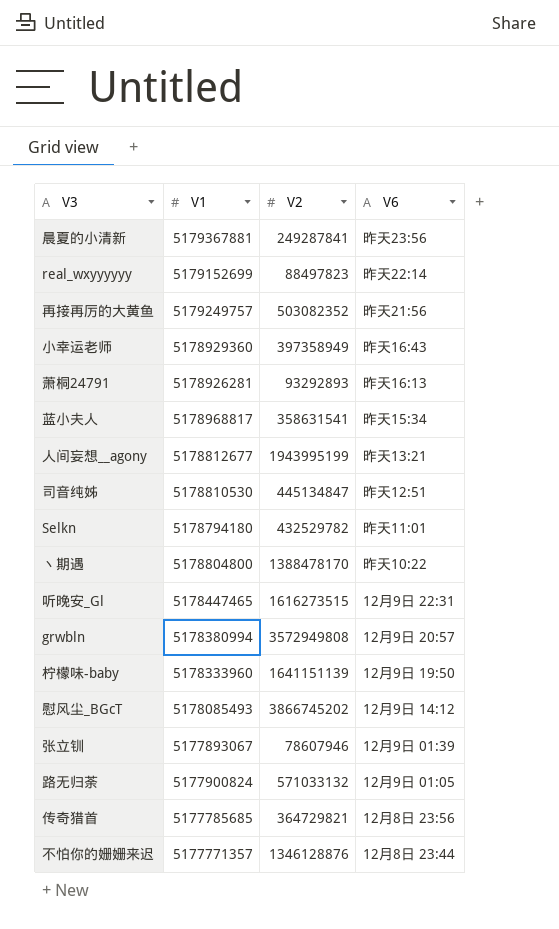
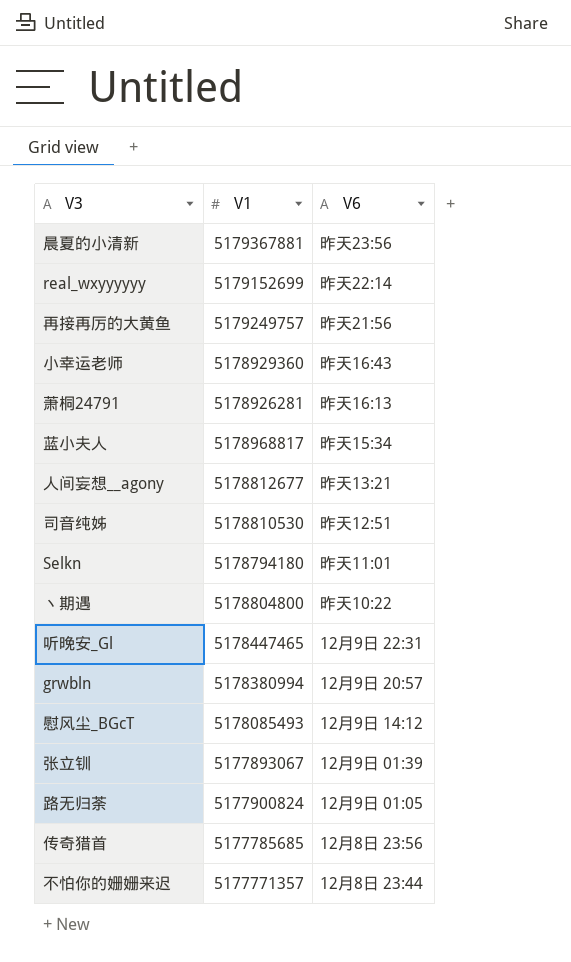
column V2 | position: 3 -> none
row 柠檬味-baby: 5178333960 | 1641151139 | 12月9日 19:50 -> none

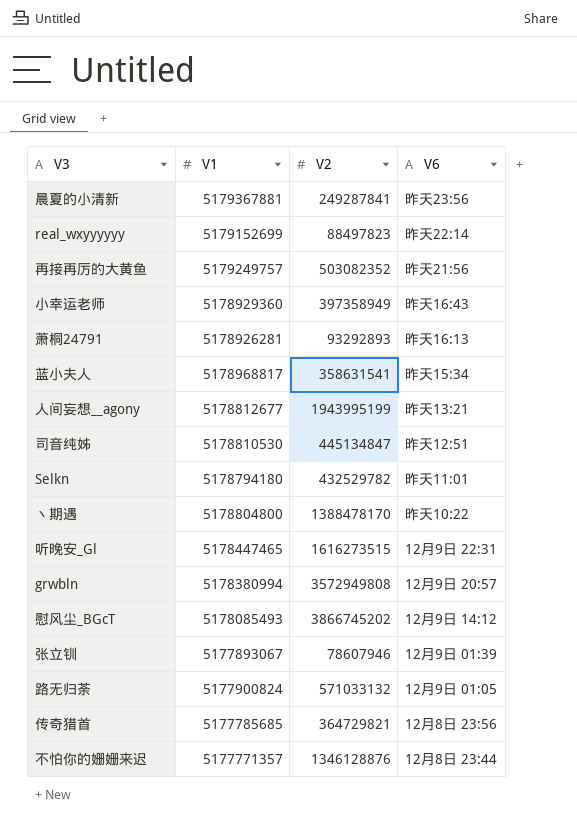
column V2 | position: none -> 3

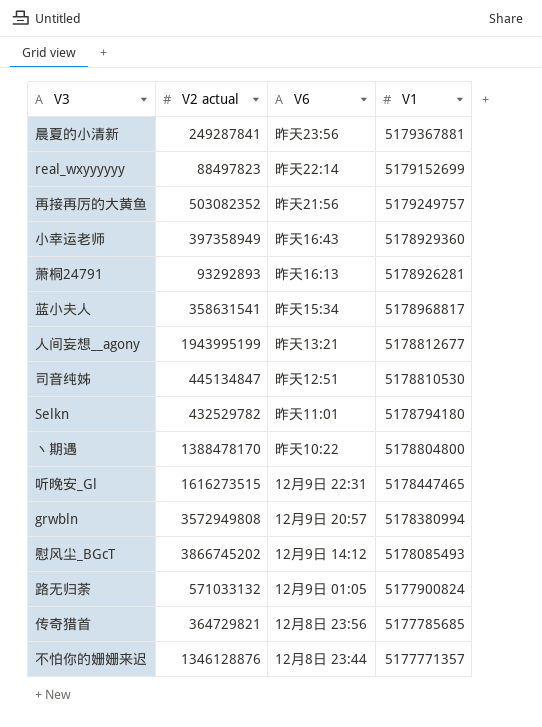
column name: V2 -> V2 actual
column V1 | position: 2 -> 4
row 张立钏: 5177893067 | 78607946 | 12月9日 01:39 -> none

